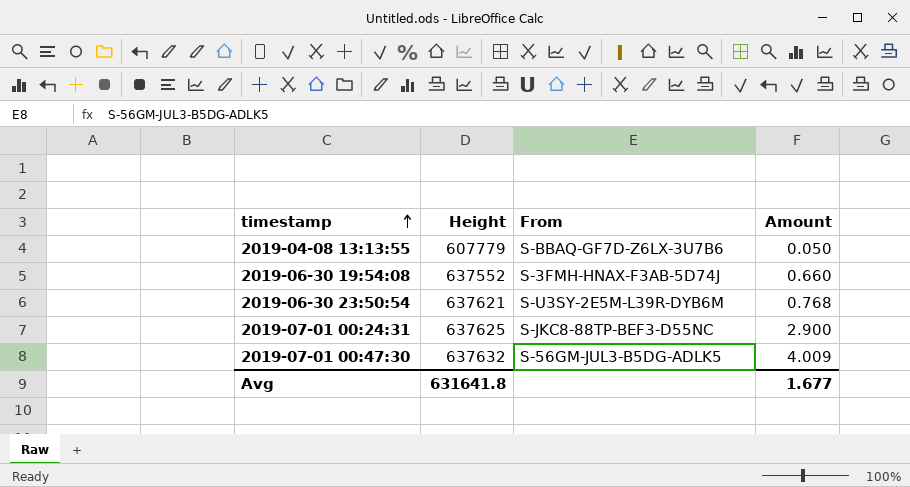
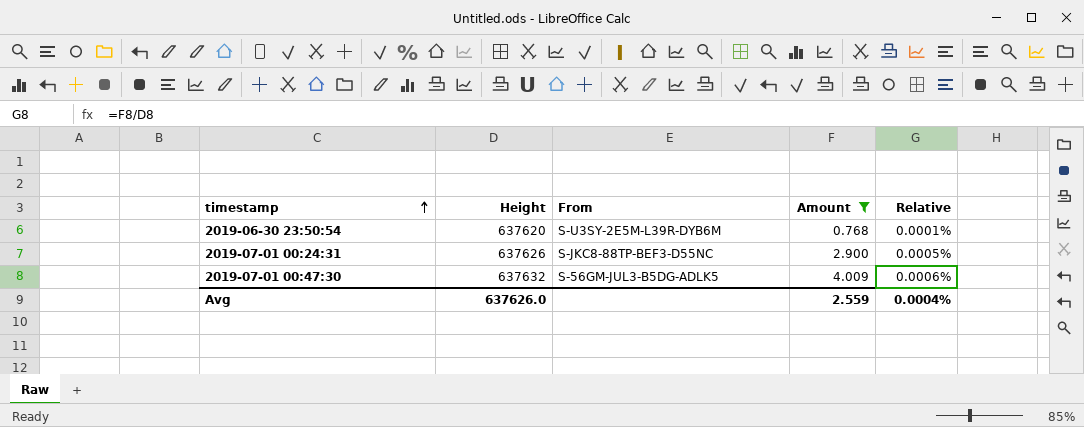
filter: none -> Amount >= 0.768
column Relative | formula: none -> [Amount] / [Height]
2019-06-30 23:50:54 | Height: 637621 -> 637620
2019-07-01 00:24:31 | Height: 637625 -> 637626
Avg | Height: 631641.8 -> 637626.0
Avg | Amount: 1.677 -> 2.559

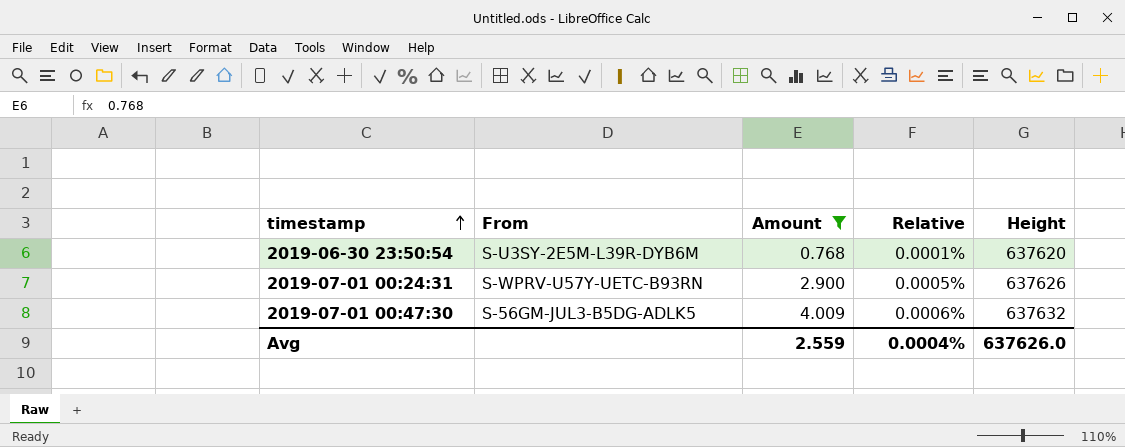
column Height | position: 2 -> 5
2019-07-01 00:24:31 | From: S-JKC8-88TP-BEF3-D55NC -> S-WPRV-U57Y-UETC-B93RN

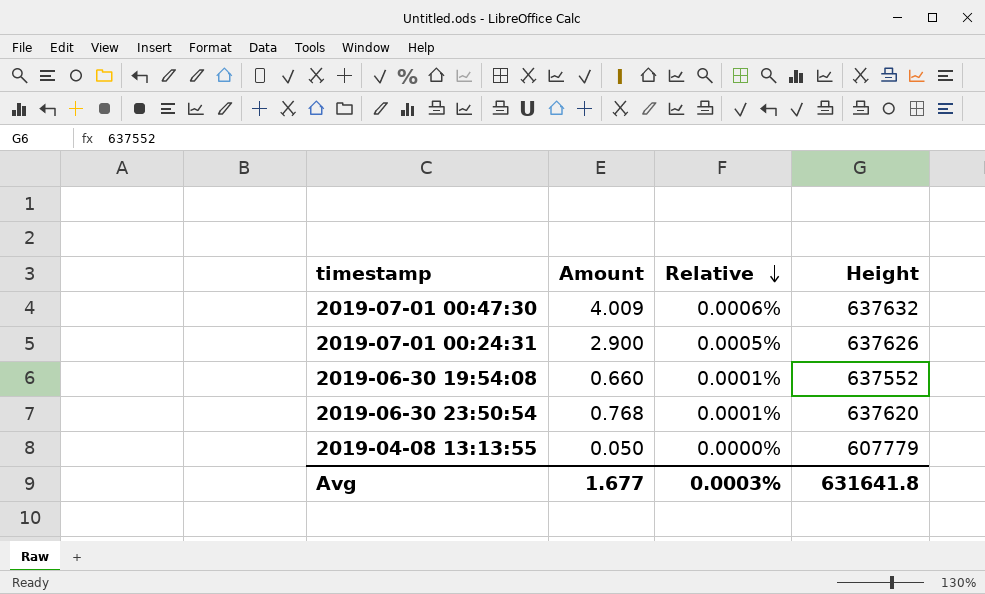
filter: Amount >= 0.768 -> none
row order: timestamp ascending -> Relative descending
column From | position: 2 -> none
Avg | Amount: 2.559 -> 1.677
Avg | Relative: 0.0004% -> 0.0003%
Avg | Height: 637626.0 -> 631641.8

